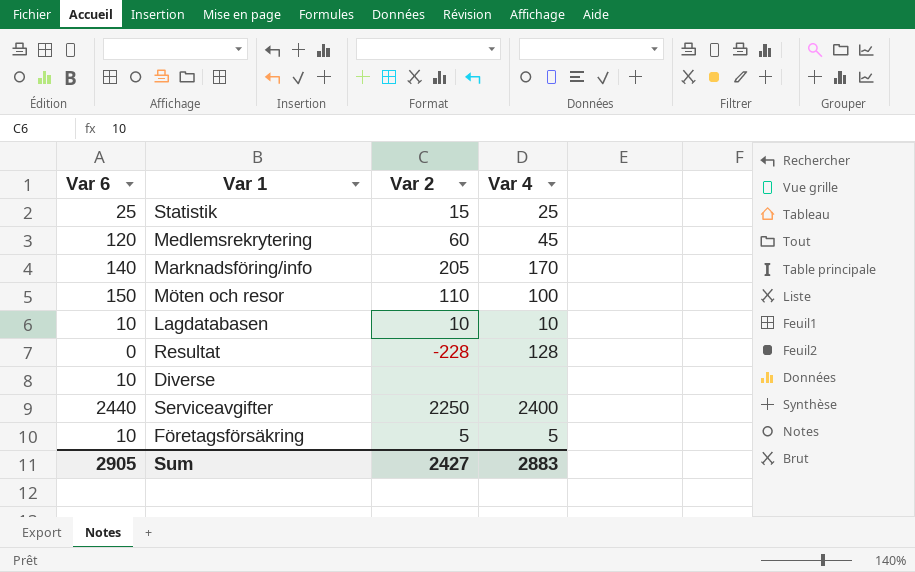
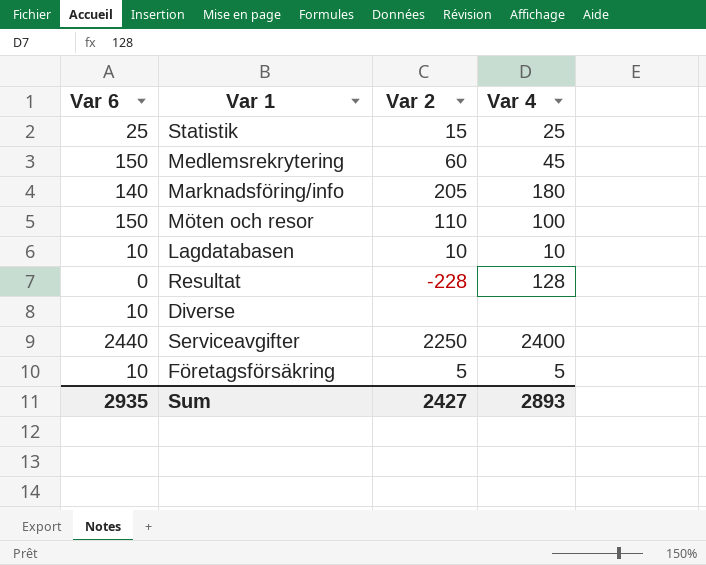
Medlemsrekrytering | Var 6: 120 -> 150
Marknadsföring/info | Var 4: 170 -> 180
Sum | Var 6: 2905 -> 2935
Sum | Var 4: 2883 -> 2893

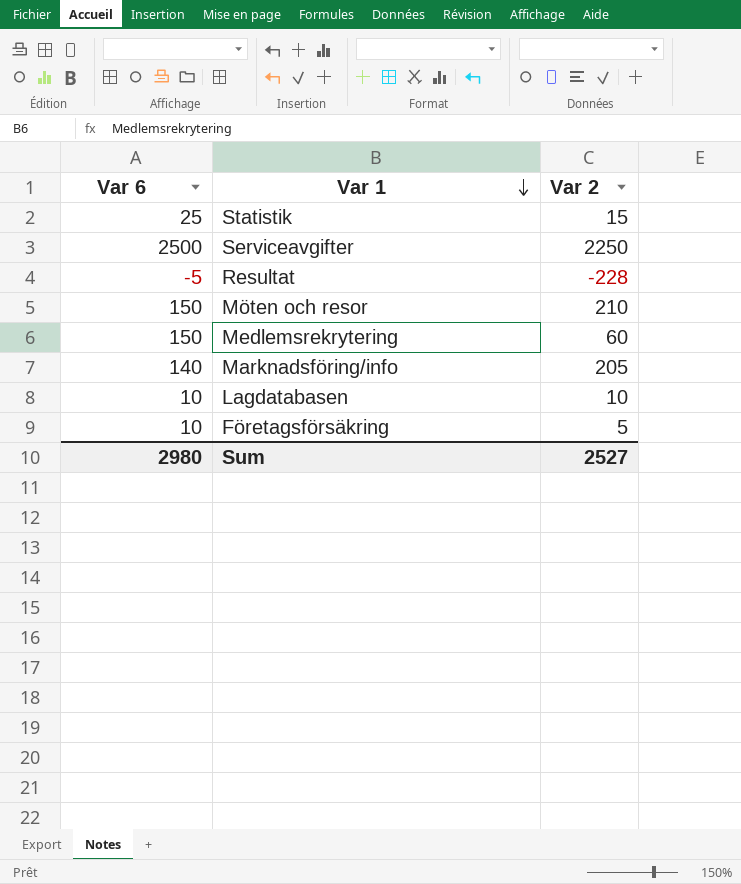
row order: none -> Var 1 descending
column Var 4 | position: 4 -> none
row Diverse: 10 | none | none -> none
Serviceavgifter | Var 6: 2440 -> 2500
Resultat | Var 6: 0 -> -5
Möten och resor | Var 2: 110 -> 210
Sum | Var 6: 2935 -> 2980
Sum | Var 2: 2427 -> 2527

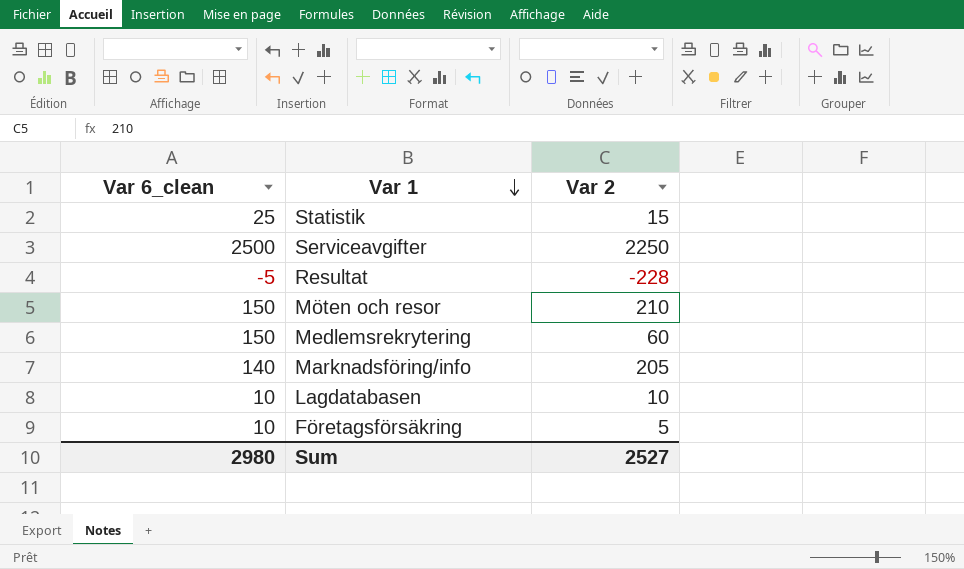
column name: Var 6 -> Var 6_clean

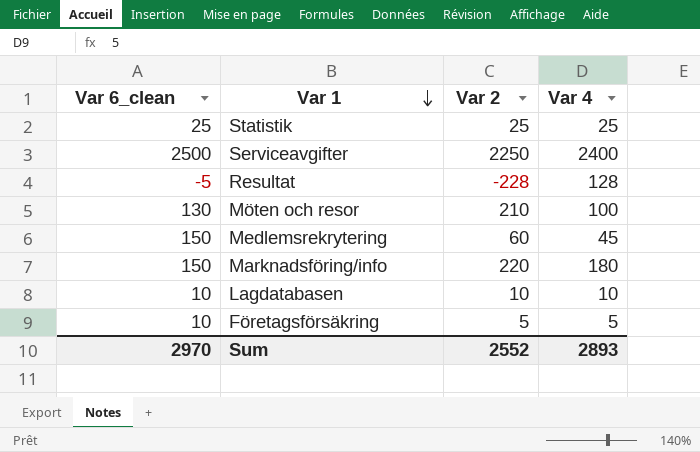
column Var 4 | position: none -> 4
Statistik | Var 2: 15 -> 25
Möten och resor | Var 6_clean: 150 -> 130
Marknadsföring/info | Var 6_clean: 140 -> 150
Marknadsföring/info | Var 2: 205 -> 220
Sum | Var 6_clean: 2980 -> 2970
Sum | Var 2: 2527 -> 2552

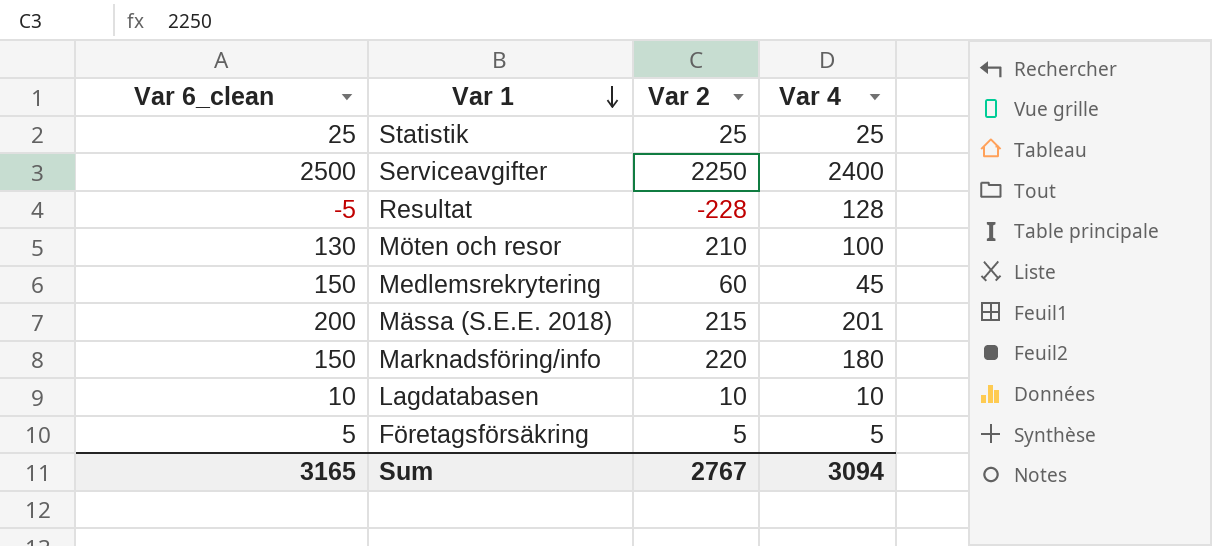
row Mässa (S.E.E. 2018): none -> 200 | 215 | 201
Företagsförsäkring | Var 6_clean: 10 -> 5
Sum | Var 6_clean: 2970 -> 3165
Sum | Var 2: 2552 -> 2767
Sum | Var 4: 2893 -> 3094

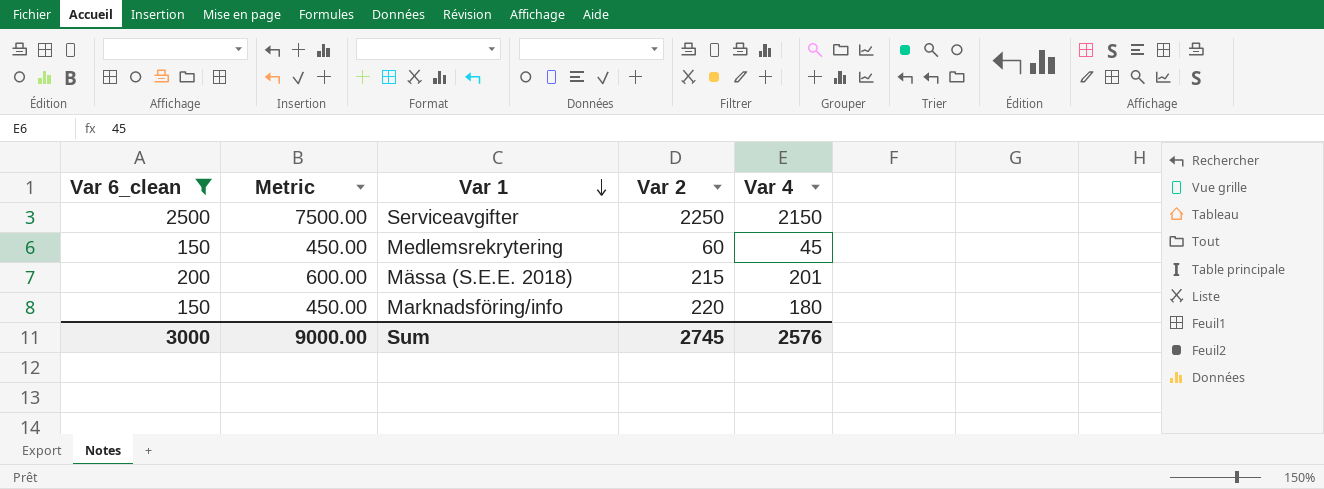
filter: none -> Var 6_clean >= 150
column Metric | formula: none -> [Var 6_clean] * 3
Serviceavgifter | Var 4: 2400 -> 2150
Sum | Var 6_clean: 3165 -> 3000
Sum | Var 2: 2767 -> 2745
Sum | Var 4: 3094 -> 2576

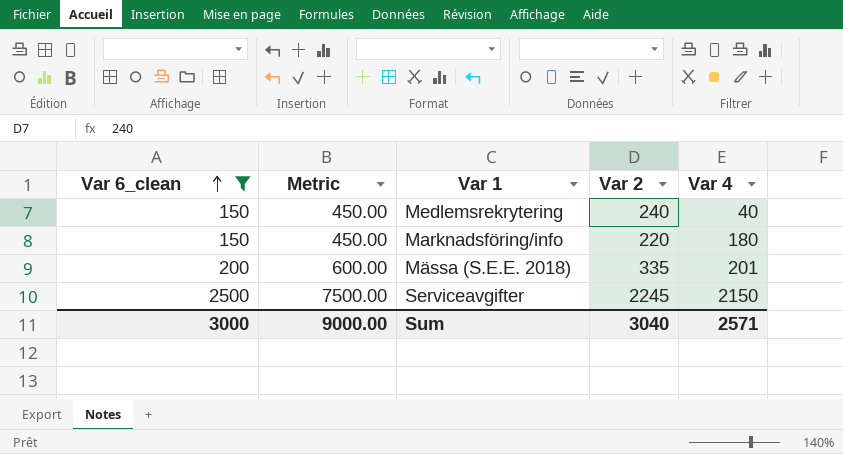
row order: Var 1 descending -> Var 6_clean ascending
Medlemsrekrytering | Var 2: 60 -> 240
Medlemsrekrytering | Var 4: 45 -> 40
Mässa (S.E.E. 2018) | Var 2: 215 -> 335
Serviceavgifter | Var 2: 2250 -> 2245
Sum | Var 2: 2745 -> 3040
Sum | Var 4: 2576 -> 2571

